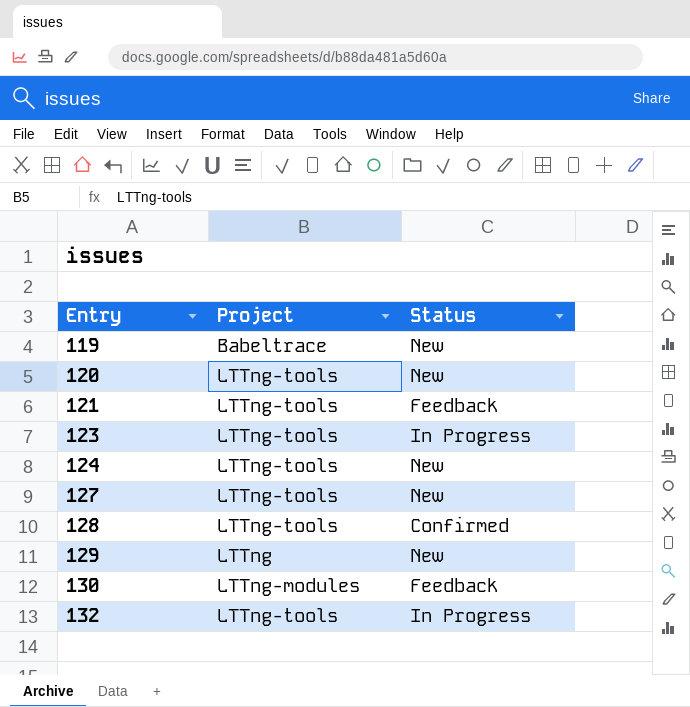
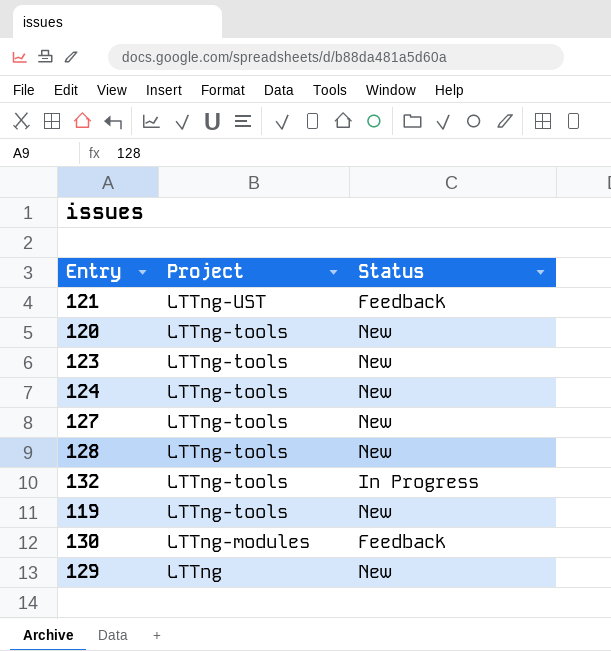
row order: Entry ascending -> Project descending
121 | Project: LTTng-tools -> LTTng-UST
123 | Status: In Progress -> New
128 | Status: Confirmed -> New
119 | Project: Babeltrace -> LTTng-tools

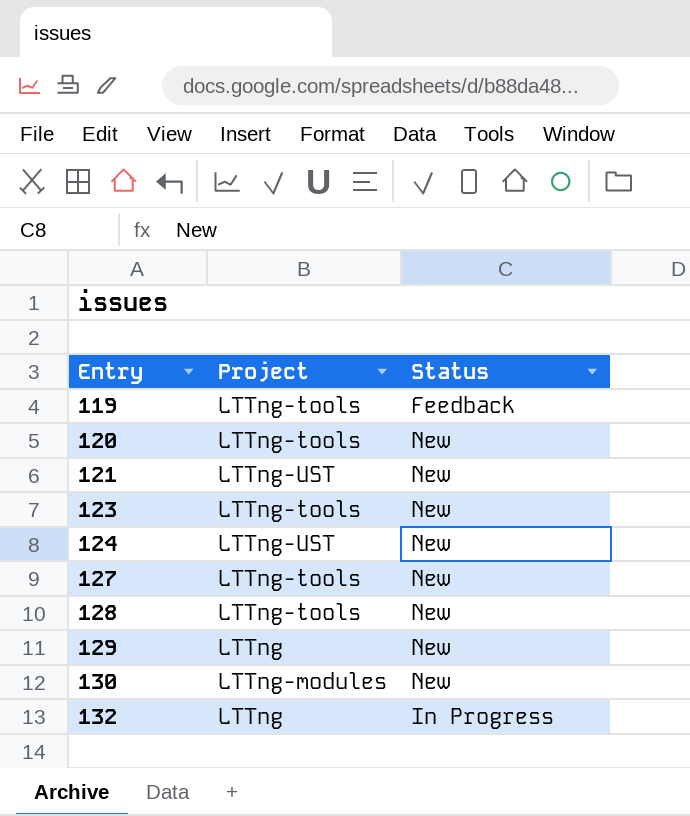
row order: Project descending -> Entry ascending
119 | Status: New -> Feedback
121 | Status: Feedback -> New
124 | Project: LTTng-tools -> LTTng-UST
130 | Status: Feedback -> New
132 | Project: LTTng-tools -> LTTng

